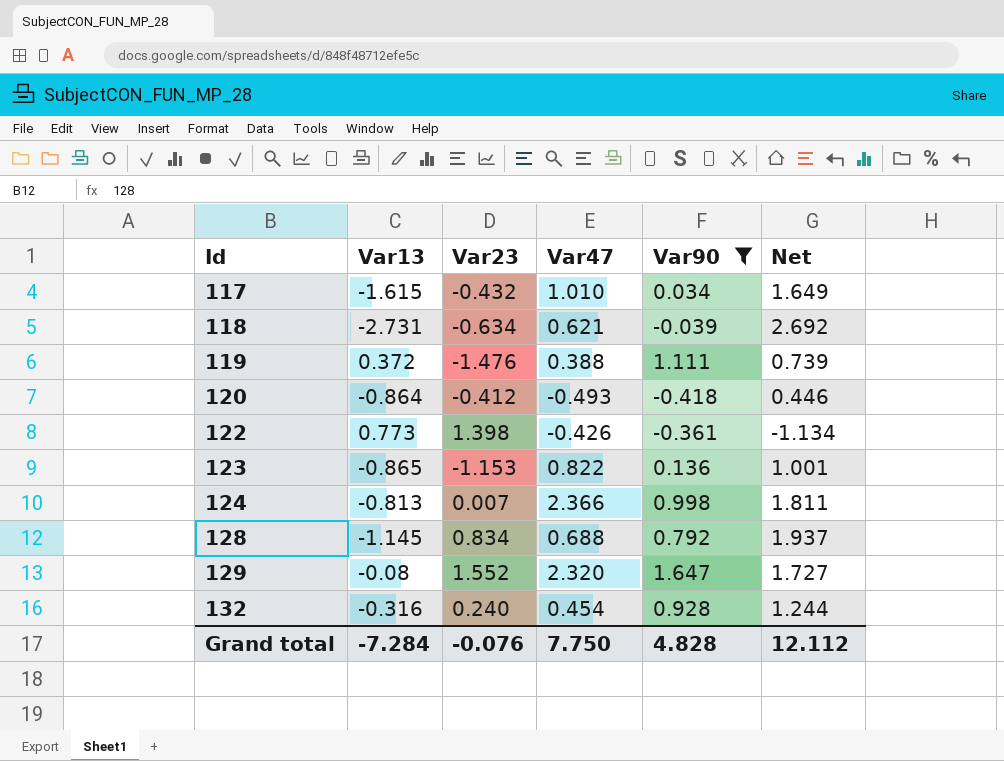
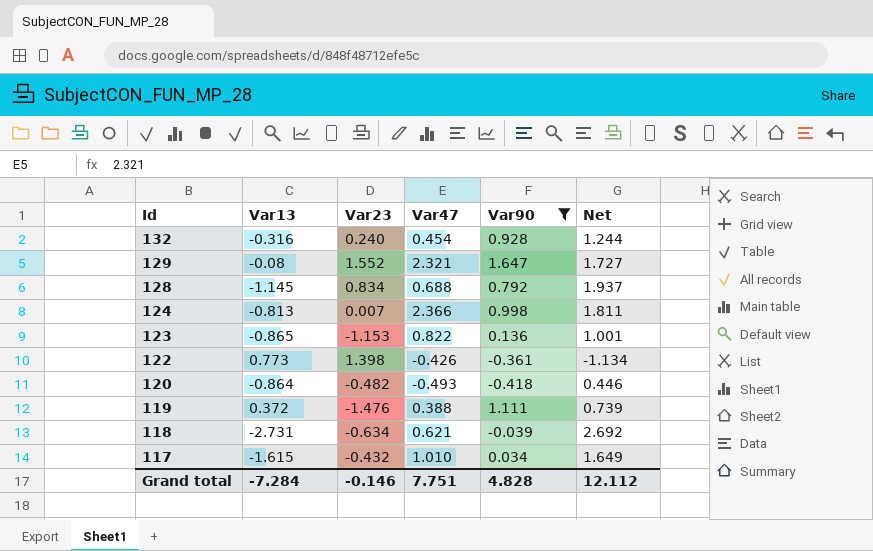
row order: Id ascending -> Id descending
129 | Var47: 2.320 -> 2.321
120 | Var23: -0.412 -> -0.482
Grand total | Var23: -0.076 -> -0.146
Grand total | Var47: 7.750 -> 7.751

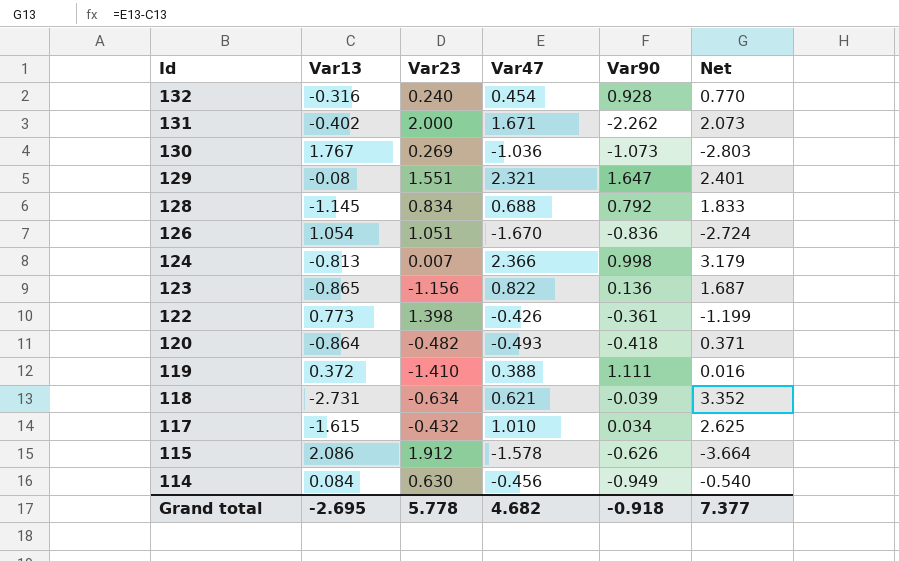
filter: Var90 >= -0.418 -> none
column Net | formula: [Var90] - [Var13] -> [Var47] - [Var13]
129 | Var23: 1.552 -> 1.551
123 | Var23: -1.153 -> -1.156
119 | Var23: -1.476 -> -1.410
Grand total | Var13: -7.284 -> -2.695
Grand total | Var23: -0.146 -> 5.778
Grand total | Var47: 7.751 -> 4.682
Grand total | Var90: 4.828 -> -0.918
Grand total | Net: 12.112 -> 7.377

